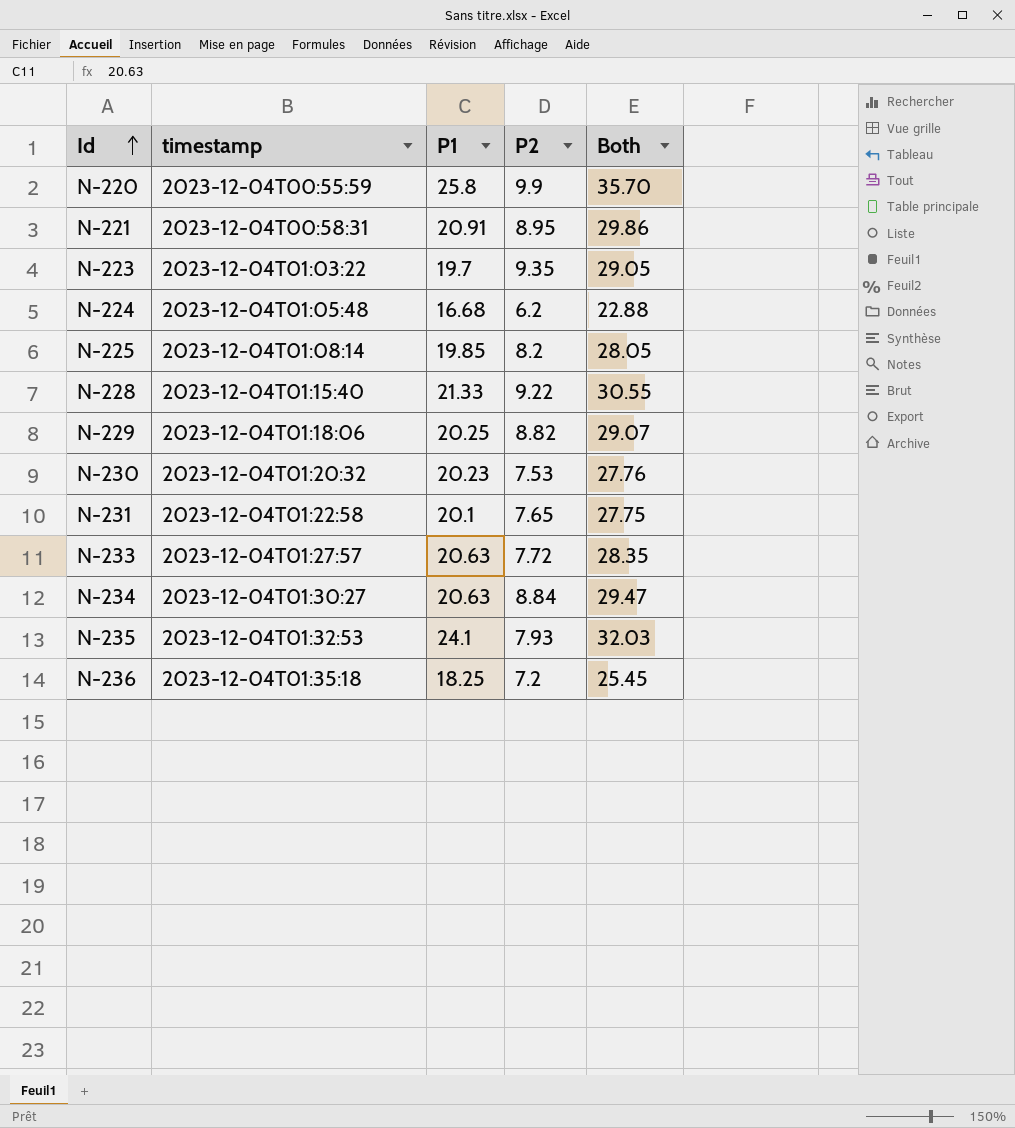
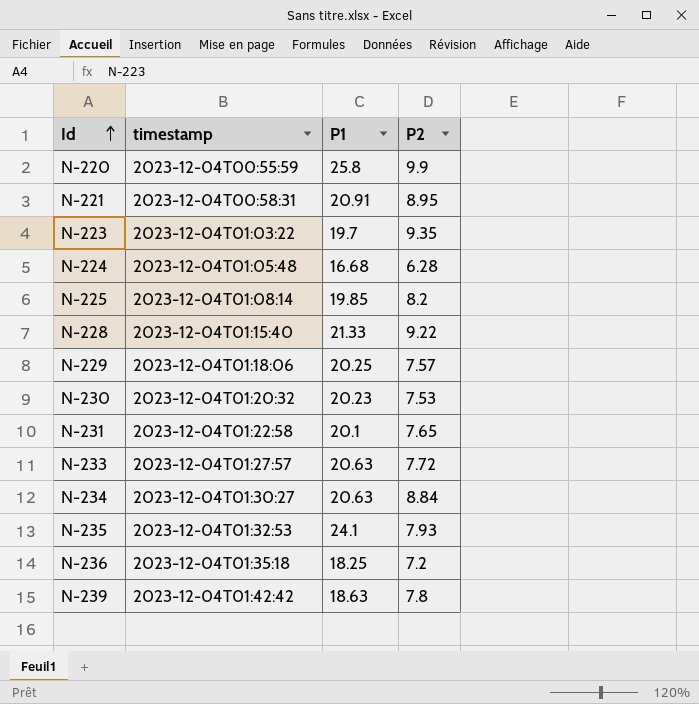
column Both | formula: [P1] + [P2] -> none
N-224 | P2: 6.2 -> 6.28
N-229 | P2: 8.82 -> 7.57
row N-239: none -> 2023-12-04T01:42:42 | 18.63 | 7.8

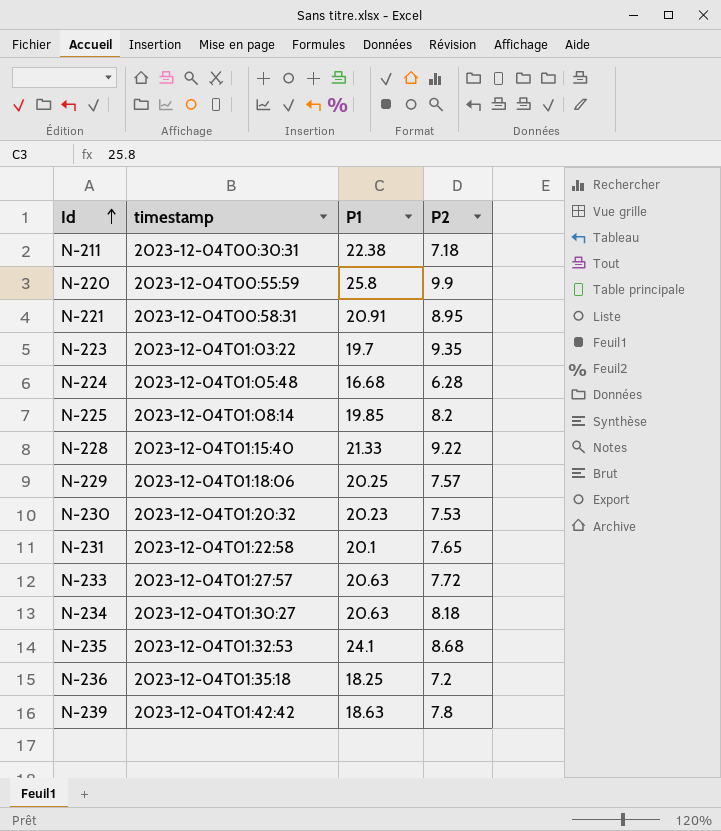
row N-211: none -> 2023-12-04T00:30:31 | 22.38 | 7.18
N-234 | P2: 8.84 -> 8.18
N-235 | P2: 7.93 -> 8.68

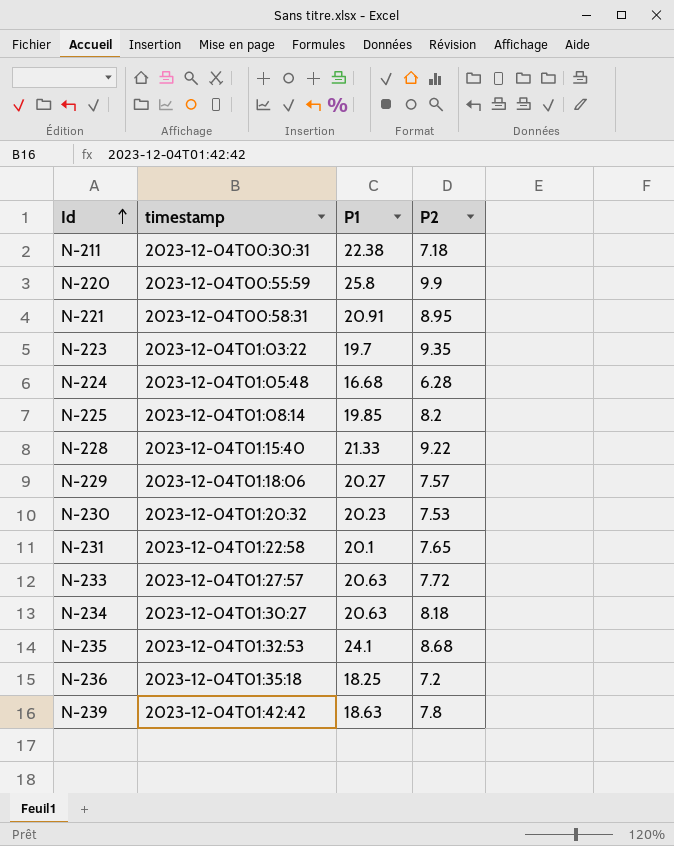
N-229 | P1: 20.25 -> 20.27

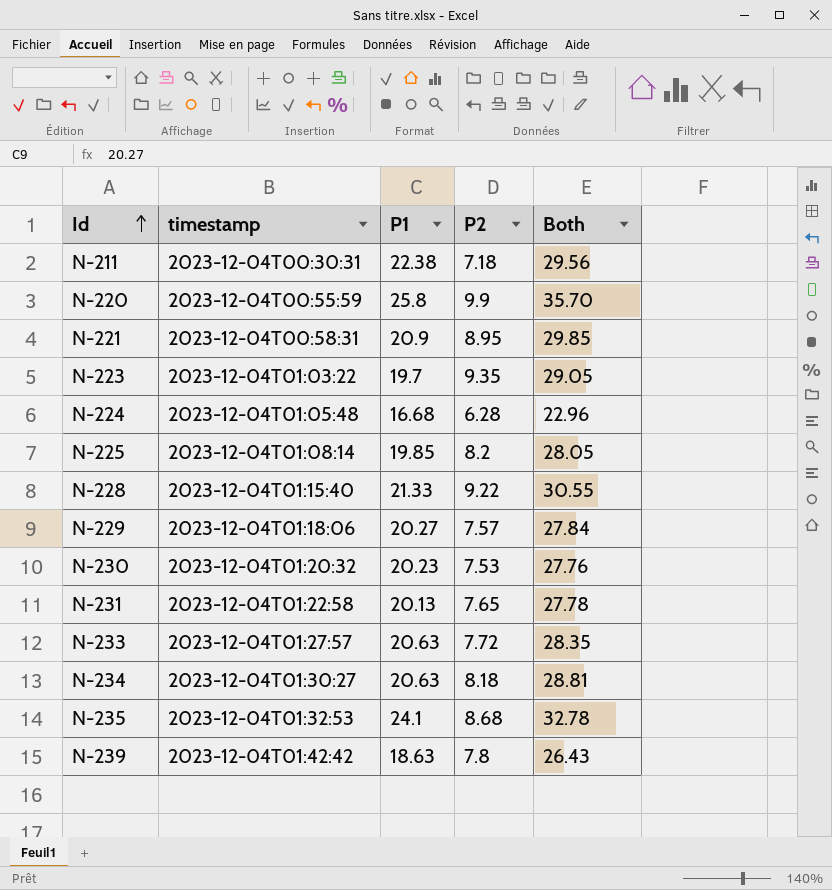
column Both | formula: none -> [P1] + [P2]
row N-236: 2023-12-04T01:35:18 | 18.25 | 7.2 -> none
N-221 | P1: 20.91 -> 20.9
N-231 | P1: 20.1 -> 20.13

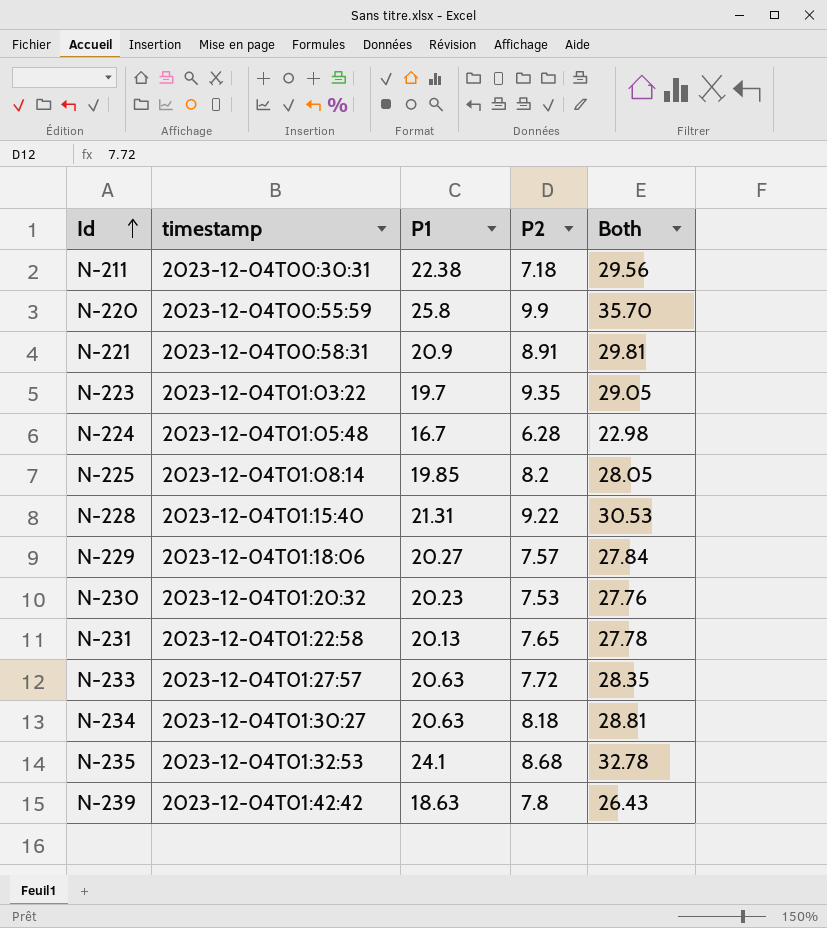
N-221 | P2: 8.95 -> 8.91
N-221 | Both: 29.85 -> 29.81
N-224 | P1: 16.68 -> 16.7
N-224 | Both: 22.96 -> 22.98
N-228 | P1: 21.33 -> 21.31
N-228 | Both: 30.55 -> 30.53

